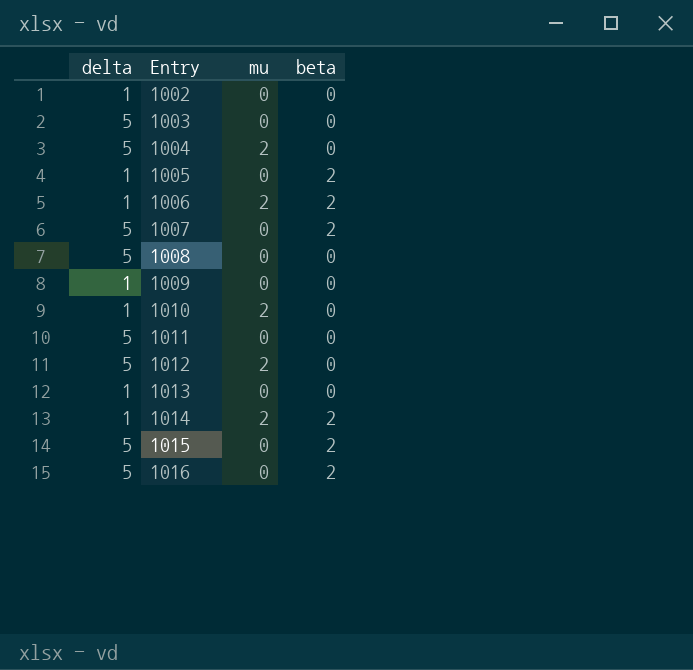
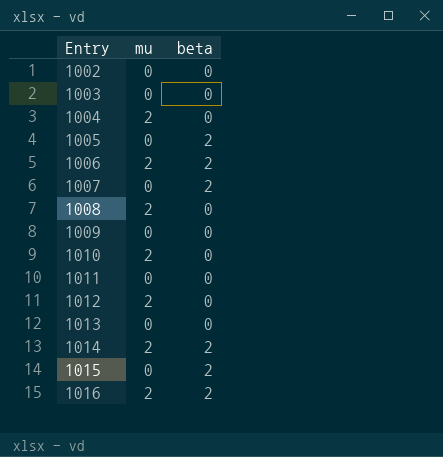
column delta | position: 1 -> none
1008 | mu: 0 -> 2
1016 | mu: 0 -> 2

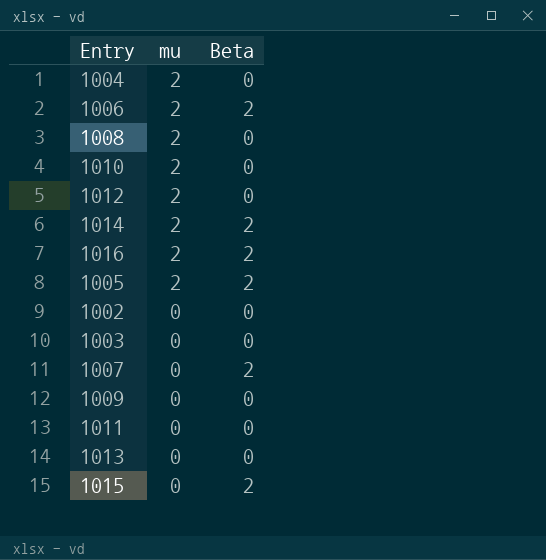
row order: Entry ascending -> mu descending
column name: beta -> Beta
1005 | mu: 0 -> 2

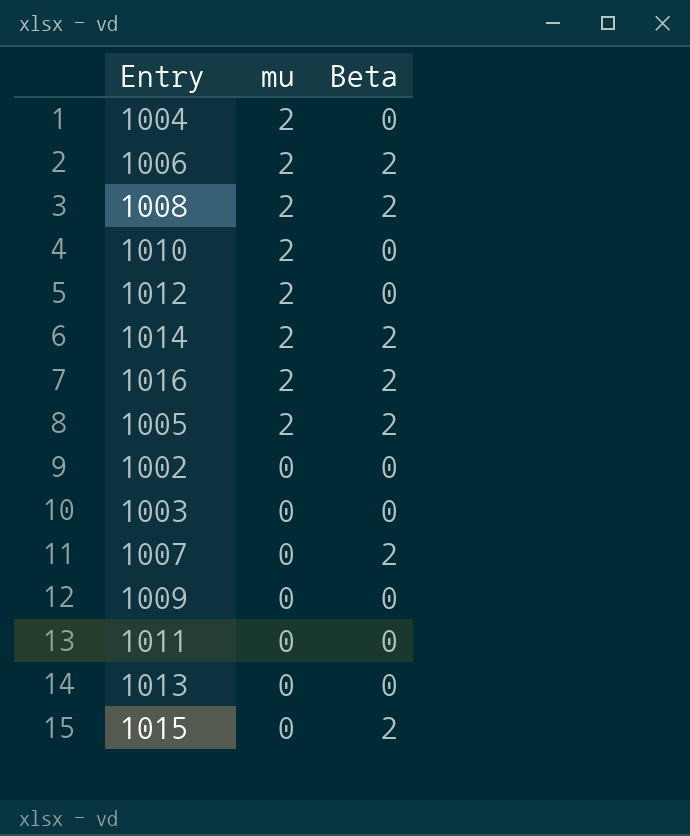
1008 | Beta: 0 -> 2

